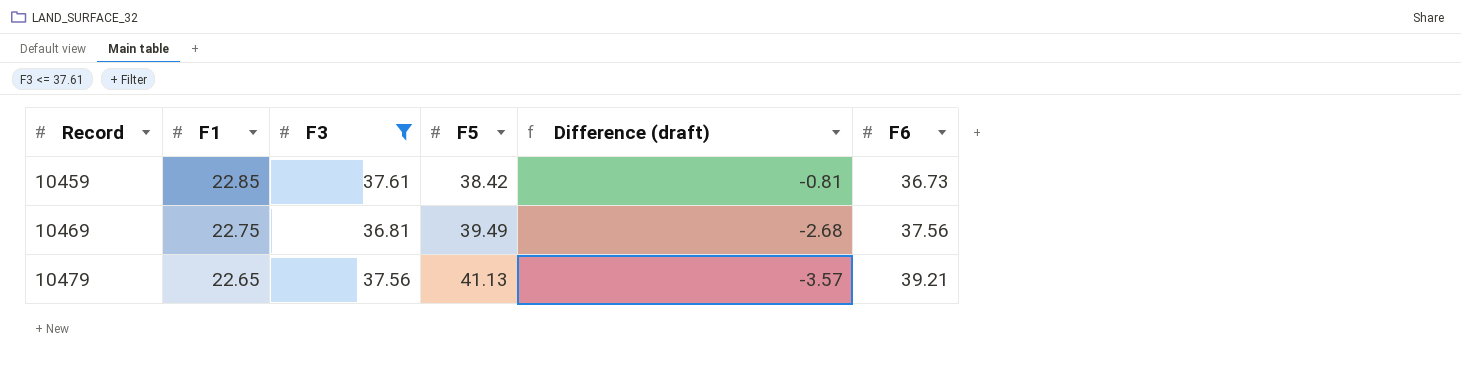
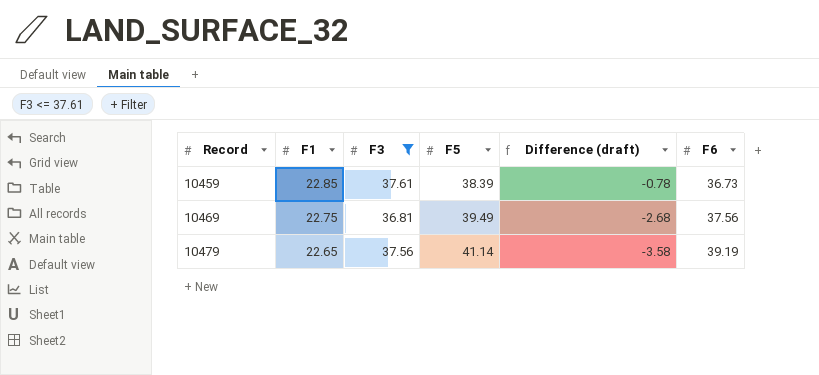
10459 | F5: 38.42 -> 38.39
10459 | Difference (draft): -0.81 -> -0.78
10479 | F5: 41.13 -> 41.14
10479 | Difference (draft): -3.57 -> -3.58
10479 | F6: 39.21 -> 39.19

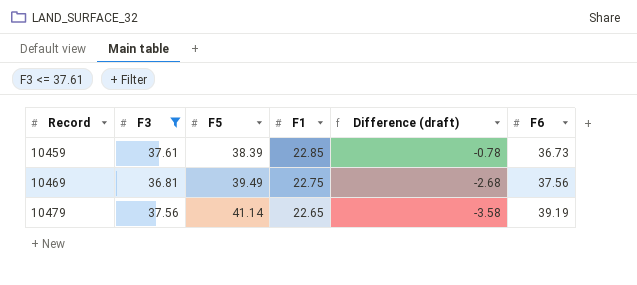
column F1 | position: 2 -> 4

